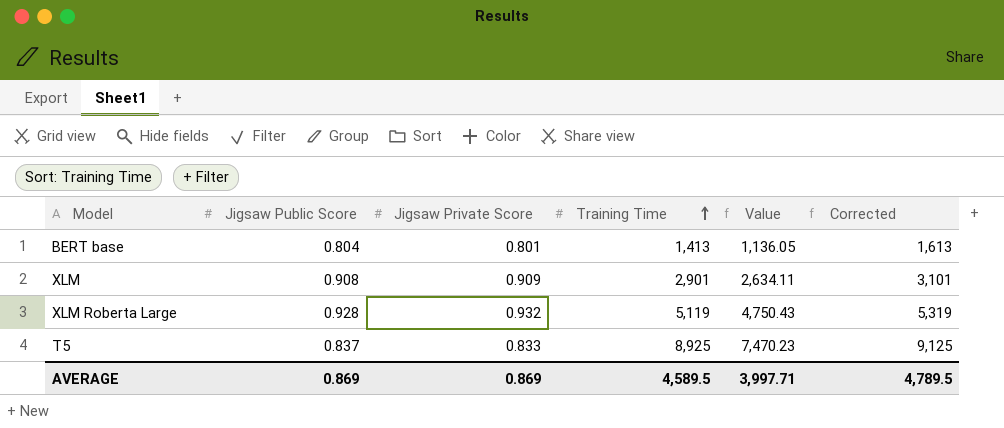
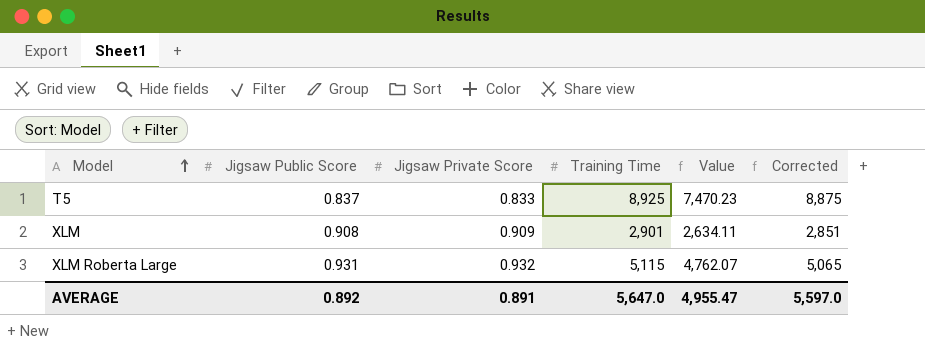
row order: Training Time ascending -> Model ascending
column Corrected | formula: [Training Time] + 200 -> [Training Time] - 50
row BERT base: 0.804 | 0.801 | 1,413 | 1,136.05 | 1,613 -> none
XLM Roberta Large | Jigsaw Public Score: 0.928 -> 0.931
XLM Roberta Large | Training Time: 5,119 -> 5,115
XLM Roberta Large | Value: 4,750.43 -> 4,762.07
AVERAGE | Jigsaw Public Score: 0.869 -> 0.892
AVERAGE | Jigsaw Private Score: 0.869 -> 0.891
AVERAGE | Training Time: 4,589.5 -> 5,647.0
AVERAGE | Value: 3,997.71 -> 4,955.47
AVERAGE | Corrected: 4,789.5 -> 5,597.0

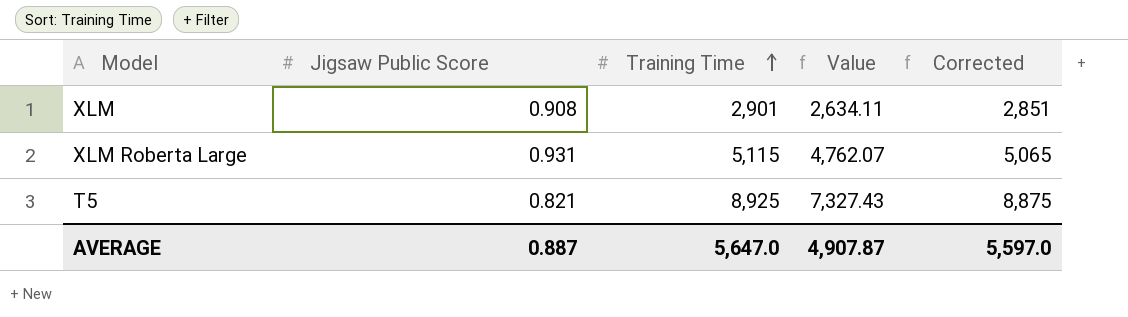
row order: Model ascending -> Training Time ascending
column Jigsaw Private Score | position: 3 -> none
T5 | Jigsaw Public Score: 0.837 -> 0.821
T5 | Value: 7,470.23 -> 7,327.43
AVERAGE | Jigsaw Public Score: 0.892 -> 0.887
AVERAGE | Value: 4,955.47 -> 4,907.87

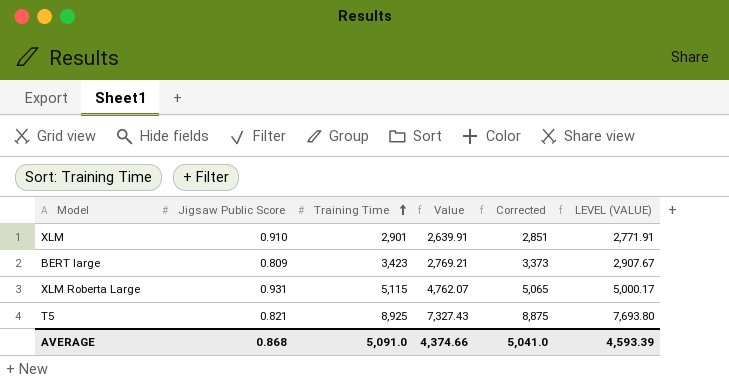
column LEVEL (VALUE) | formula: none -> [Value] * 1.05
XLM | Jigsaw Public Score: 0.908 -> 0.910
XLM | Value: 2,634.11 -> 2,639.91
row BERT large: none -> 0.809 | 3,423 | 2,769.21 | 3,373 | 2,907.67
AVERAGE | Jigsaw Public Score: 0.887 -> 0.868
AVERAGE | Training Time: 5,647.0 -> 5,091.0
AVERAGE | Value: 4,907.87 -> 4,374.66
AVERAGE | Corrected: 5,597.0 -> 5,041.0

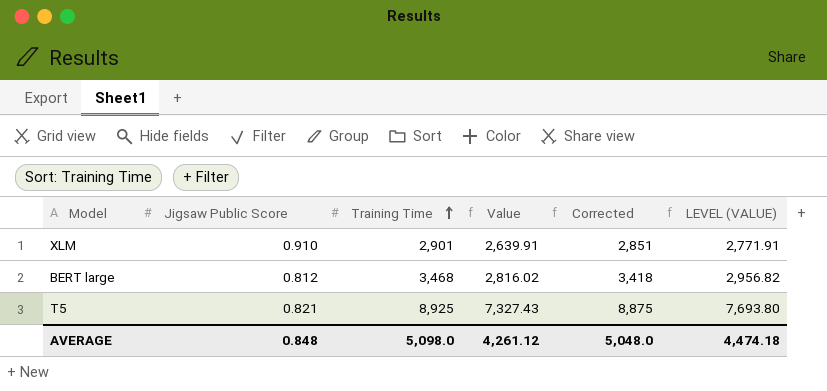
row XLM Roberta Large: 0.931 | 5,115 | 4,762.07 | 5,065 | 5,000.17 -> none
BERT large | Jigsaw Public Score: 0.809 -> 0.812
BERT large | Training Time: 3,423 -> 3,468
BERT large | Value: 2,769.21 -> 2,816.02
BERT large | Corrected: 3,373 -> 3,418
BERT large | LEVEL (VALUE): 2,907.67 -> 2,956.82
AVERAGE | Jigsaw Public Score: 0.868 -> 0.848
AVERAGE | Training Time: 5,091.0 -> 5,098.0
AVERAGE | Value: 4,374.66 -> 4,261.12
AVERAGE | Corrected: 5,041.0 -> 5,048.0
AVERAGE | LEVEL (VALUE): 4,593.39 -> 4,474.18

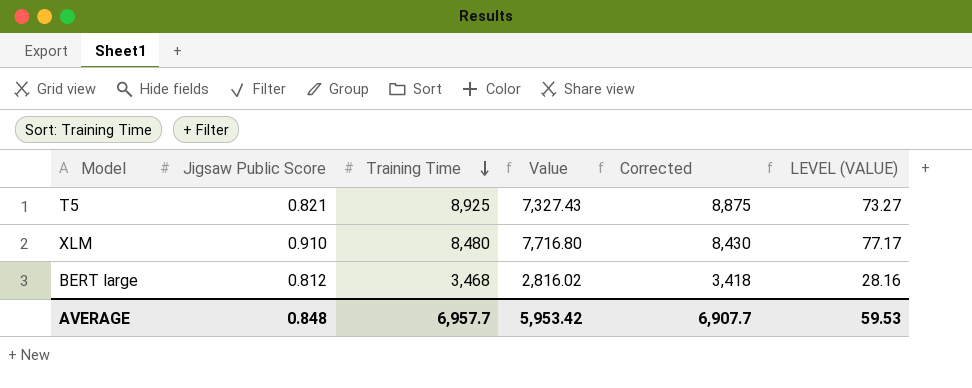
row order: Training Time ascending -> Training Time descending
column LEVEL (VALUE) | formula: [Value] * 1.05 -> [Value] * 0.01
XLM | Training Time: 2,901 -> 8,480
XLM | Value: 2,639.91 -> 7,716.80
XLM | Corrected: 2,851 -> 8,430
AVERAGE | Training Time: 5,098.0 -> 6,957.7
AVERAGE | Value: 4,261.12 -> 5,953.42
AVERAGE | Corrected: 5,048.0 -> 6,907.7
AVERAGE | LEVEL (VALUE): 4,474.18 -> 59.53

